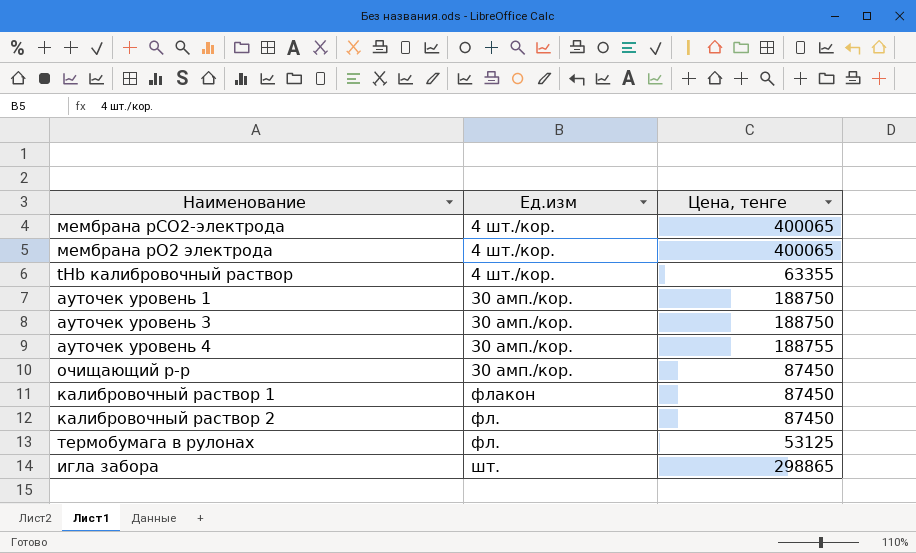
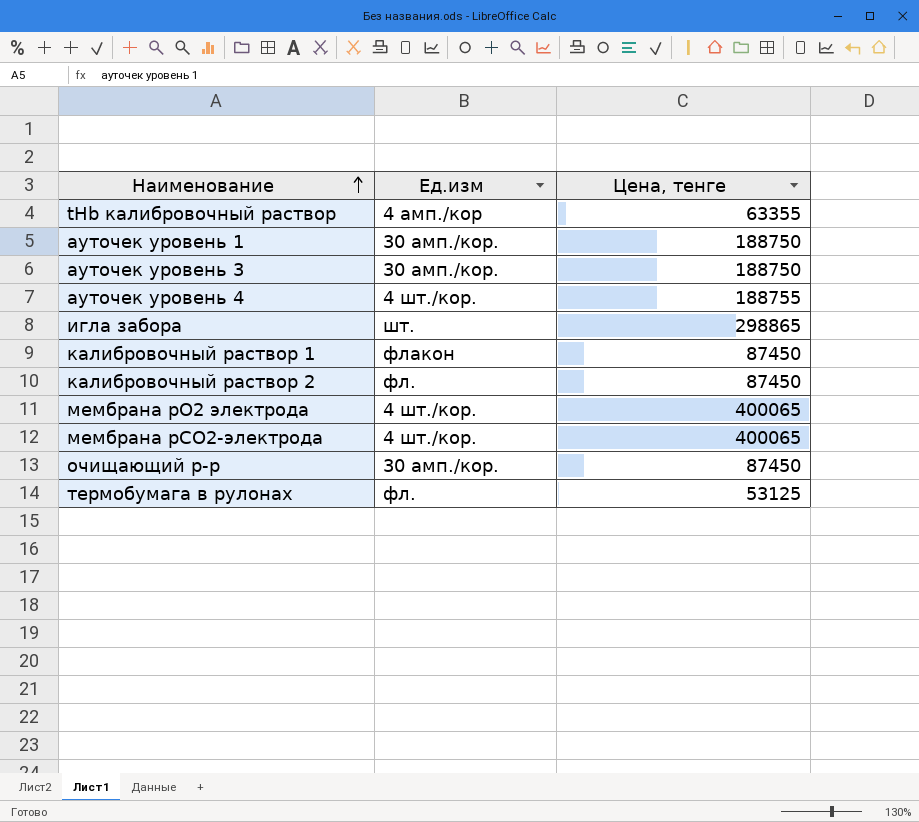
row order: none -> Наименование ascending
tHb калибровочный раствор | Ед.изм: 4 шт./кор. -> 4 амп./кор
ауточек уровень 4 | Ед.изм: 30 амп./кор. -> 4 шт./кор.

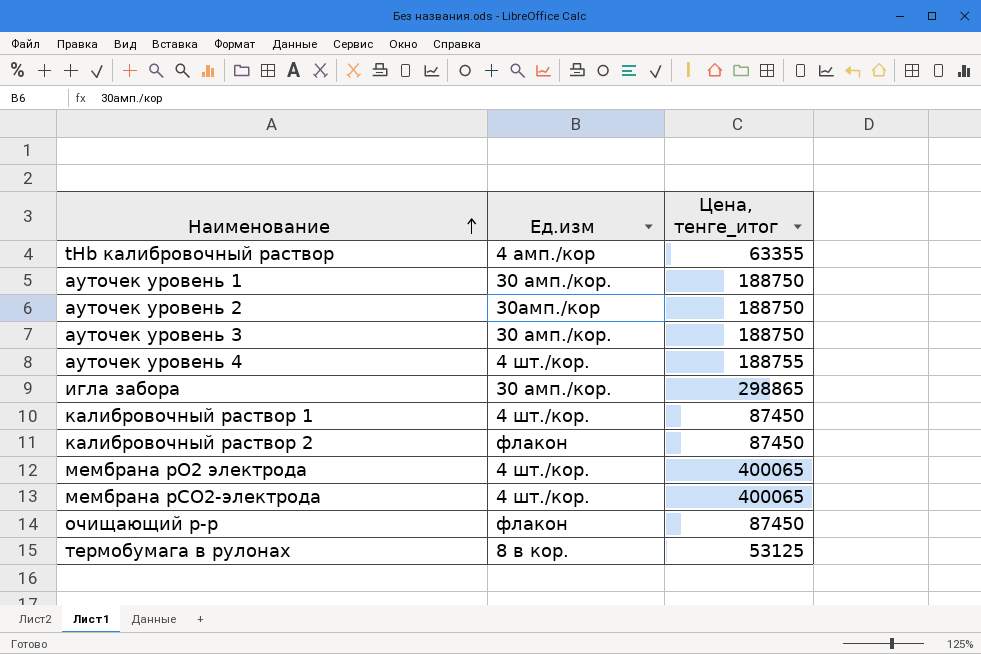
column name: Цена, тенге -> Цена, тенге_итог
row ауточек уровень 2: none -> 30амп./кор | 188750
игла забора | Ед.изм: шт. -> 30 амп./кор.
калибровочный раствор 1 | Ед.изм: флакон -> 4 шт./кор.
калибровочный раствор 2 | Ед.изм: фл. -> флакон
очищающий р-р | Ед.изм: 30 амп./кор. -> флакон
термобумага в рулонах | Ед.изм: фл. -> 8 в кор.

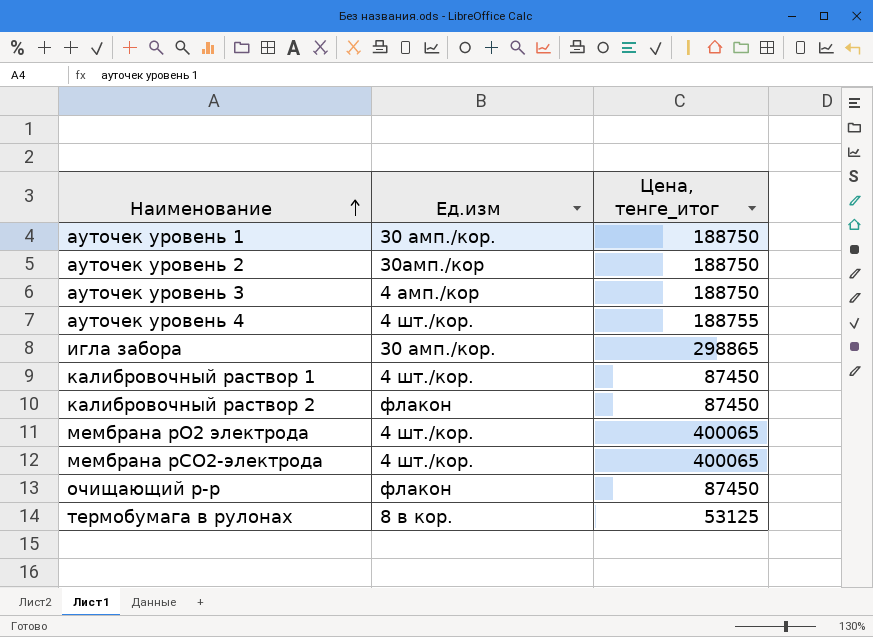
row tHb калибровочный раствор: 4 амп./кор | 63355 -> none
ауточек уровень 3 | Ед.изм: 30 амп./кор. -> 4 амп./кор

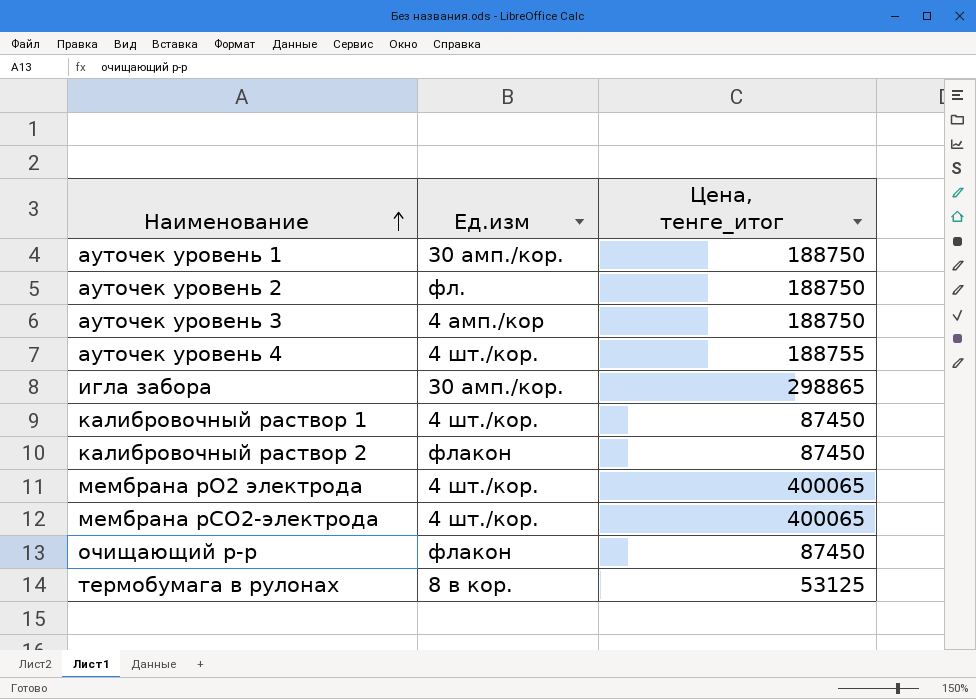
ауточек уровень 2 | Ед.изм: 30амп./кор -> фл.

